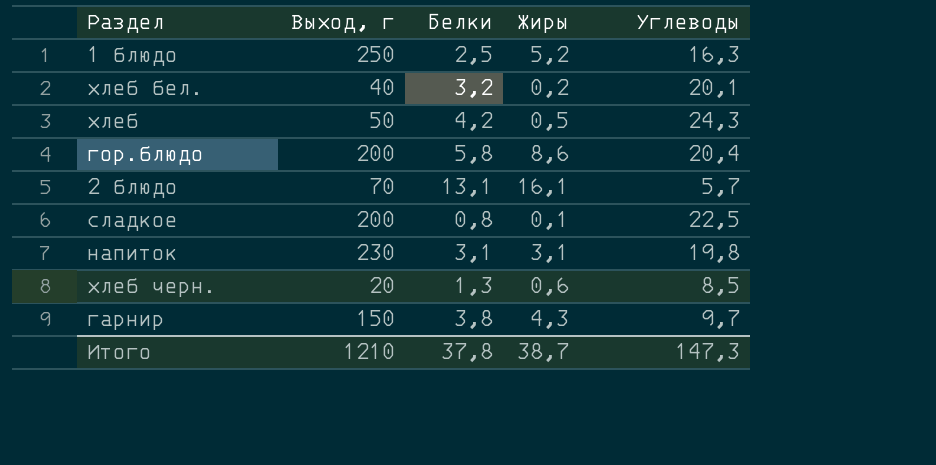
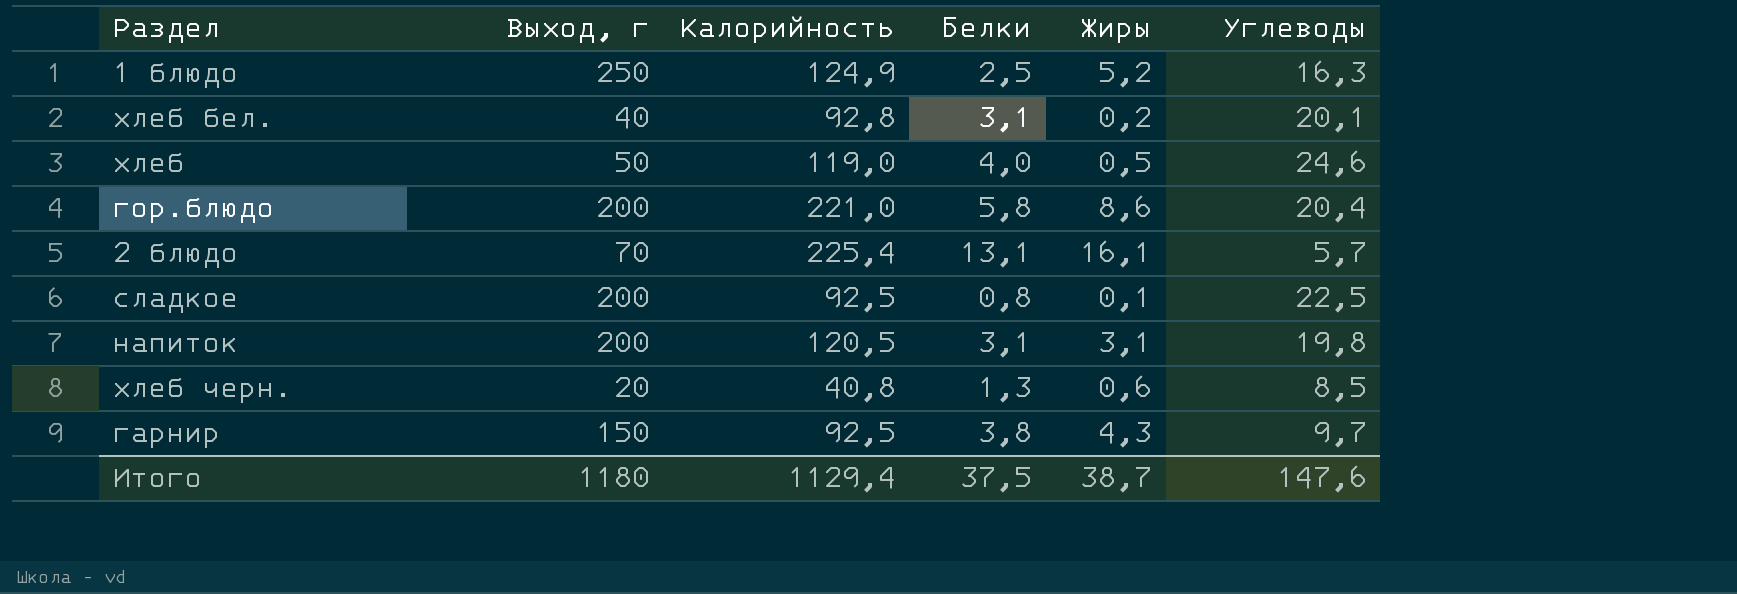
column Калорийность | position: none -> 3
хлеб бел. | Белки: 3,2 -> 3,1
хлеб | Белки: 4,2 -> 4,0
хлеб | Углеводы: 24,3 -> 24,6
напиток | Выход, г: 230 -> 200
Итого | Выход, г: 1210 -> 1180
Итого | Белки: 37,8 -> 37,5
Итого | Углеводы: 147,3 -> 147,6

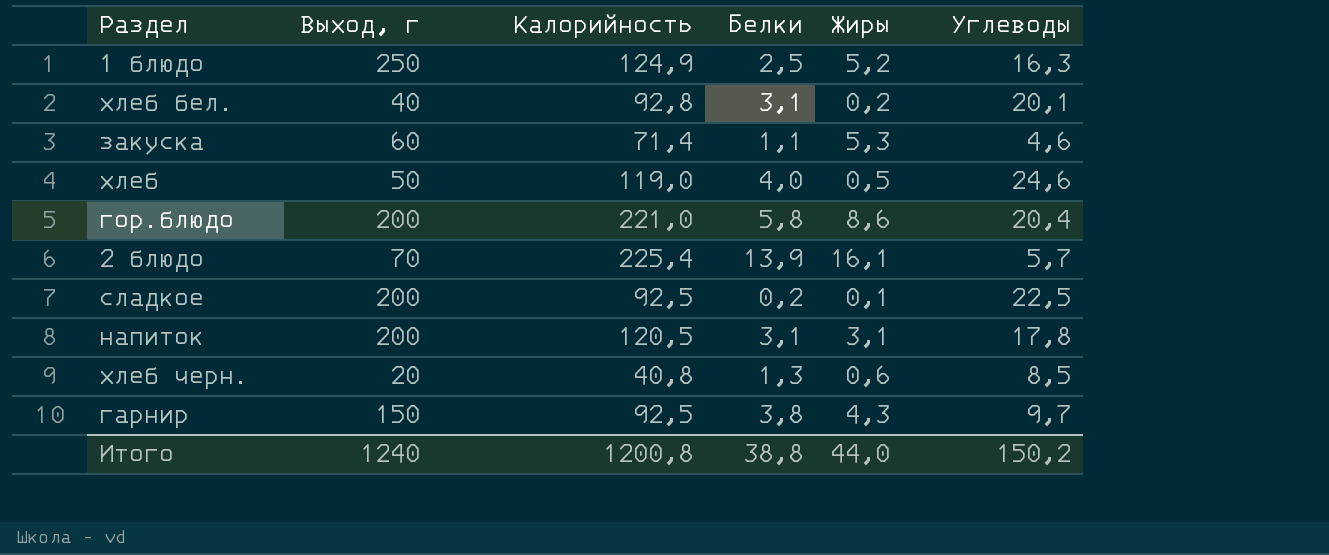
row закуска: none -> 60 | 71,4 | 1,1 | 5,3 | 4,6
2 блюдо | Белки: 13,1 -> 13,9
сладкое | Белки: 0,8 -> 0,2
напиток | Углеводы: 19,8 -> 17,8
Итого | Выход, г: 1180 -> 1240
Итого | Калорийность: 1129,4 -> 1200,8
Итого | Белки: 37,5 -> 38,8
Итого | Жиры: 38,7 -> 44,0
Итого | Углеводы: 147,6 -> 150,2

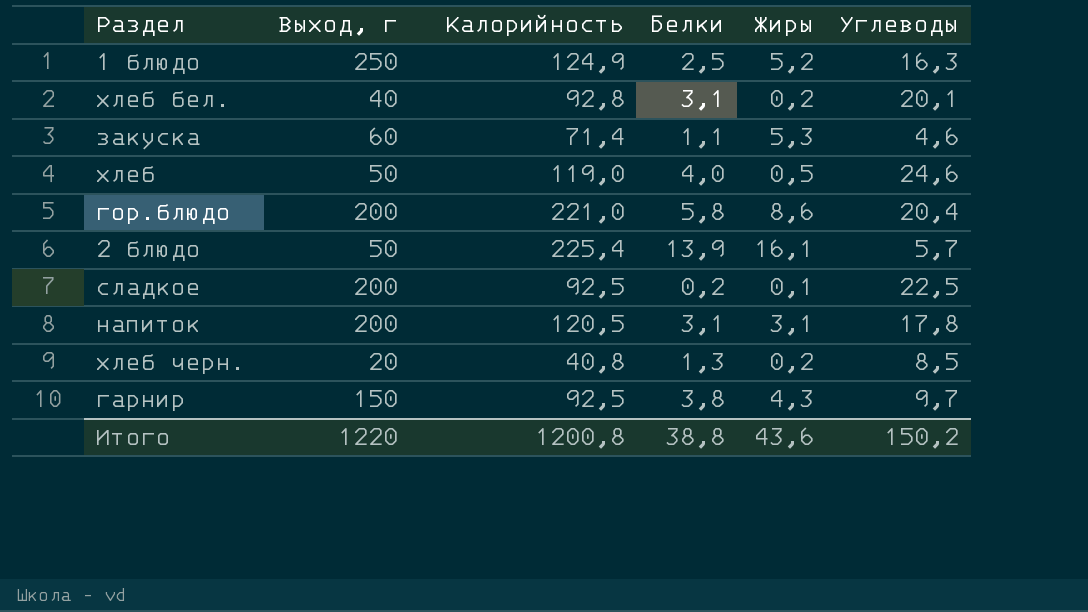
2 блюдо | Выход, г: 70 -> 50
хлеб черн. | Жиры: 0,6 -> 0,2
Итого | Выход, г: 1240 -> 1220
Итого | Жиры: 44,0 -> 43,6

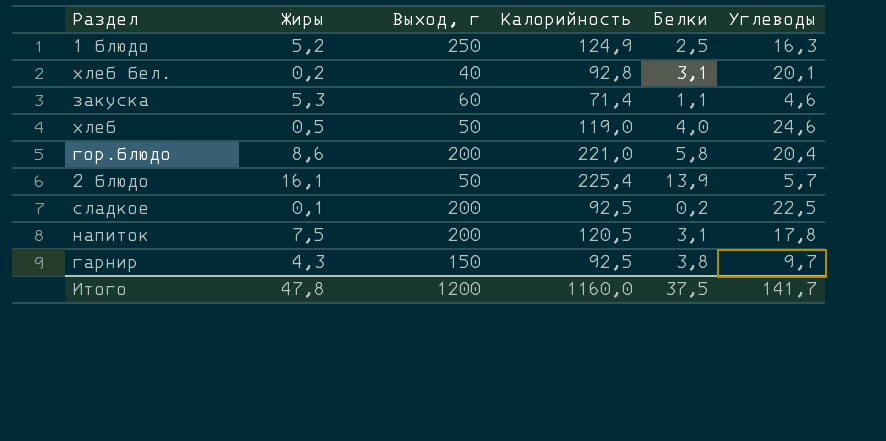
column Жиры | position: 5 -> 2
row хлеб черн.: 20 | 40,8 | 1,3 | 0,2 | 8,5 -> none
напиток | Жиры: 3,1 -> 7,5
Итого | Жиры: 43,6 -> 47,8
Итого | Выход, г: 1220 -> 1200
Итого | Калорийность: 1200,8 -> 1160,0
Итого | Белки: 38,8 -> 37,5
Итого | Углеводы: 150,2 -> 141,7

